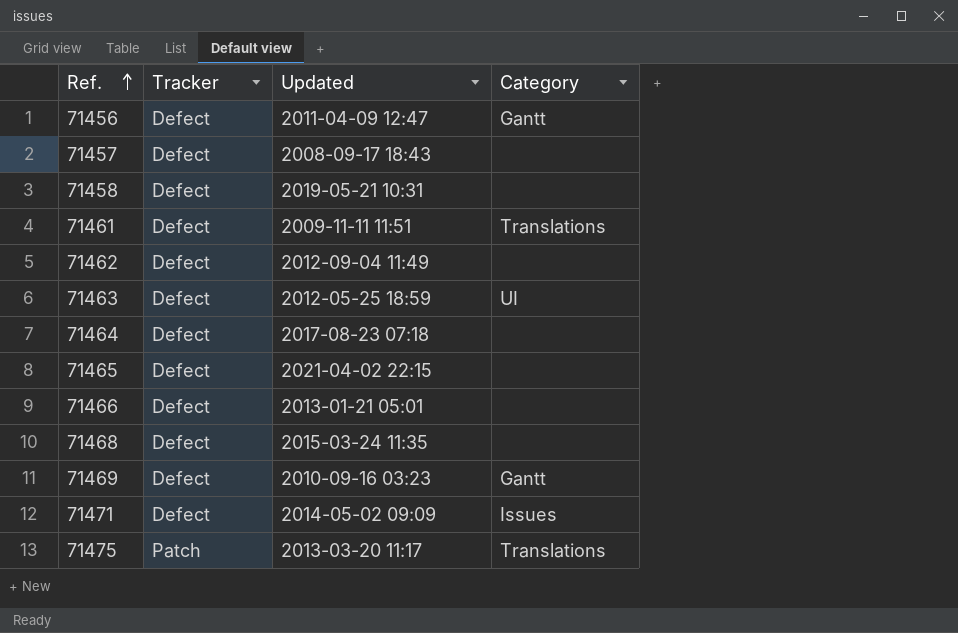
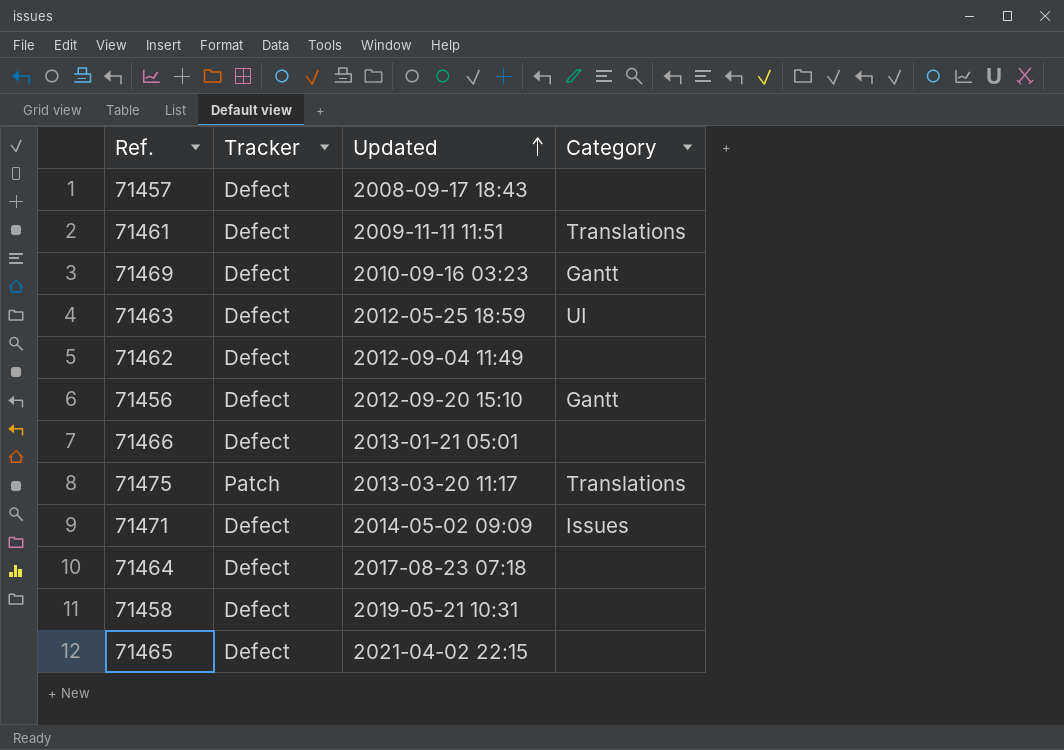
row order: Ref. ascending -> Updated ascending
row 71468: Defect | 2015-03-24 11:35 | none -> none
71456 | Updated: 2011-04-09 12:47 -> 2012-09-20 15:10

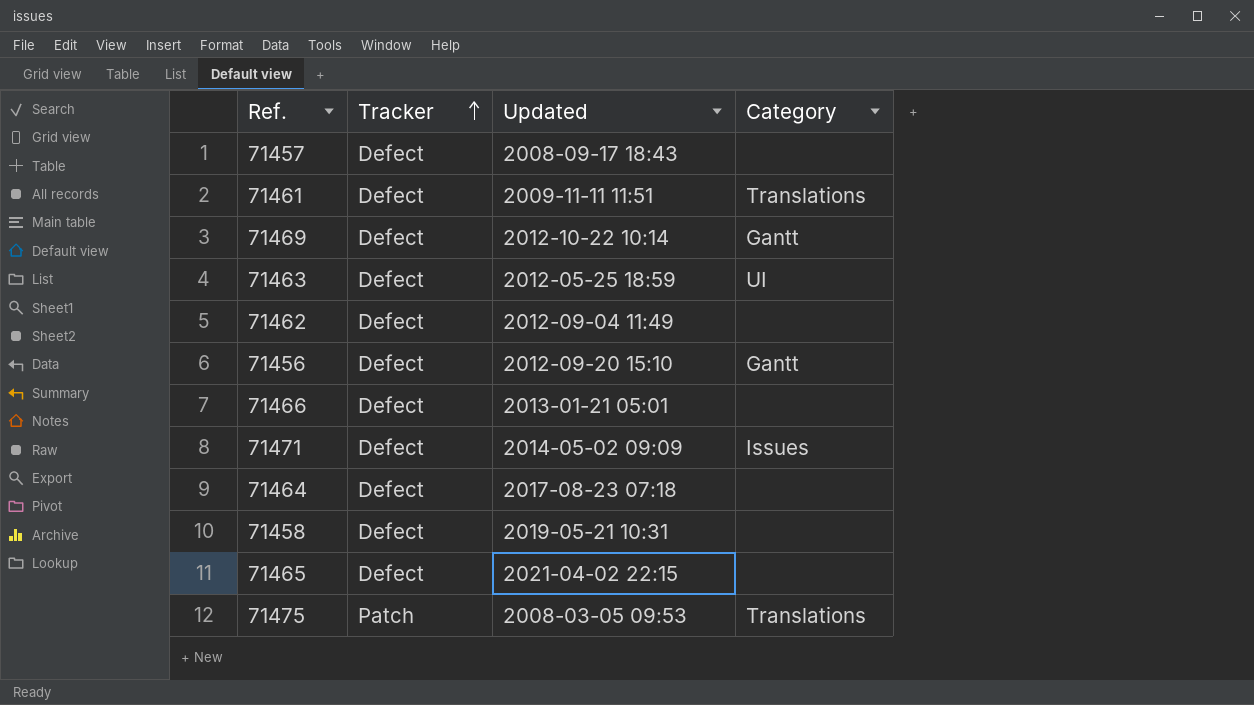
row order: Updated ascending -> Tracker ascending
71469 | Updated: 2010-09-16 03:23 -> 2012-10-22 10:14
71475 | Updated: 2013-03-20 11:17 -> 2008-03-05 09:53

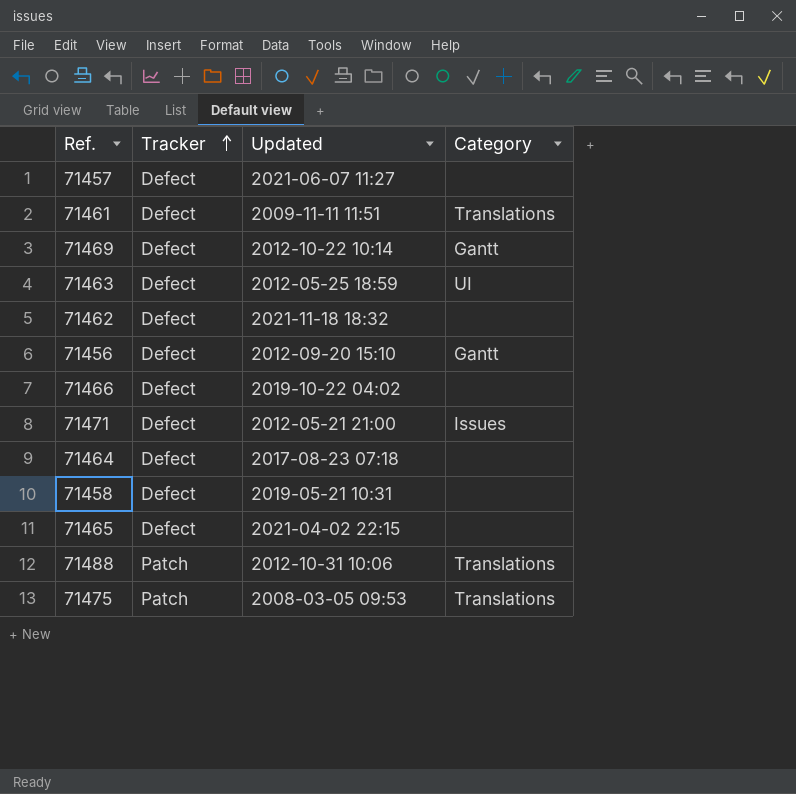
71457 | Updated: 2008-09-17 18:43 -> 2021-06-07 11:27
71462 | Updated: 2012-09-04 11:49 -> 2021-11-18 18:32
71466 | Updated: 2013-01-21 05:01 -> 2019-10-22 04:02
71471 | Updated: 2014-05-02 09:09 -> 2012-05-21 21:00
row 71488: none -> Patch | 2012-10-31 10:06 | Translations

